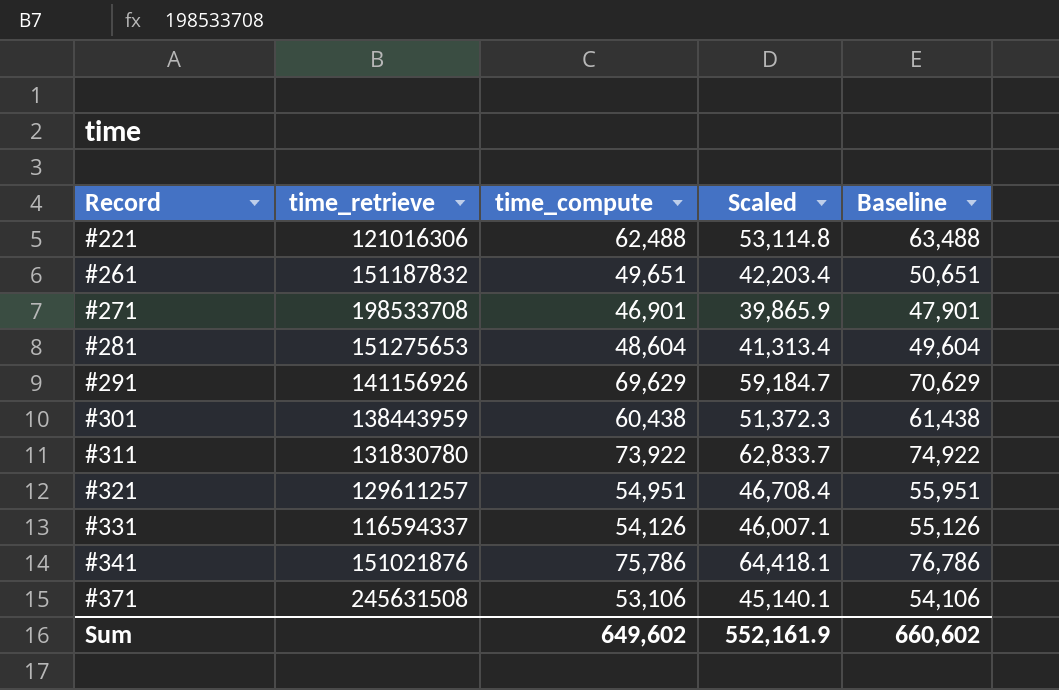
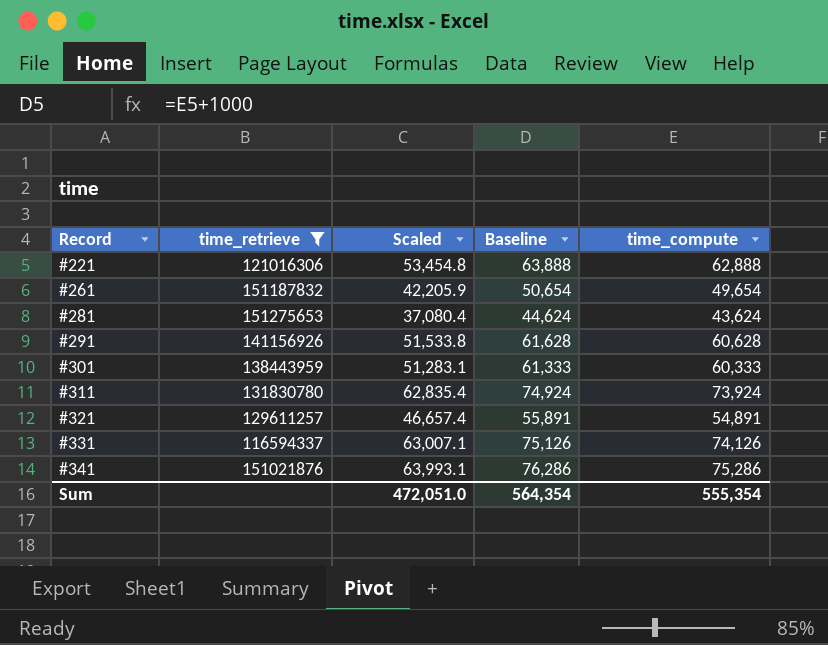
filter: none -> time_retrieve <= 151275653
column time_compute | position: 3 -> 5
#221 | Scaled: 53,114.8 -> 53,454.8
#221 | Baseline: 63,488 -> 63,888
#221 | time_compute: 62,488 -> 62,888
#261 | Scaled: 42,203.4 -> 42,205.9
#261 | Baseline: 50,651 -> 50,654
#261 | time_compute: 49,651 -> 49,654
#281 | Scaled: 41,313.4 -> 37,080.4
#281 | Baseline: 49,604 -> 44,624
#281 | time_compute: 48,604 -> 43,624
#291 | Scaled: 59,184.7 -> 51,533.8
#291 | Baseline: 70,629 -> 61,628
#291 | time_compute: 69,629 -> 60,628
#301 | Scaled: 51,372.3 -> 51,283.1
#301 | Baseline: 61,438 -> 61,333
#301 | time_compute: 60,438 -> 60,333
#311 | Scaled: 62,833.7 -> 62,835.4
#311 | Baseline: 74,922 -> 74,924
#311 | time_compute: 73,922 -> 73,924
#321 | Scaled: 46,708.4 -> 46,657.4
#321 | Baseline: 55,951 -> 55,891
#321 | time_compute: 54,951 -> 54,891
#331 | Scaled: 46,007.1 -> 63,007.1
#331 | Baseline: 55,126 -> 75,126
#331 | time_compute: 54,126 -> 74,126
#341 | Scaled: 64,418.1 -> 63,993.1
#341 | Baseline: 76,786 -> 76,286
#341 | time_compute: 75,786 -> 75,286
Sum | Scaled: 552,161.9 -> 472,051.0
Sum | Baseline: 660,602 -> 564,354
Sum | time_compute: 649,602 -> 555,354

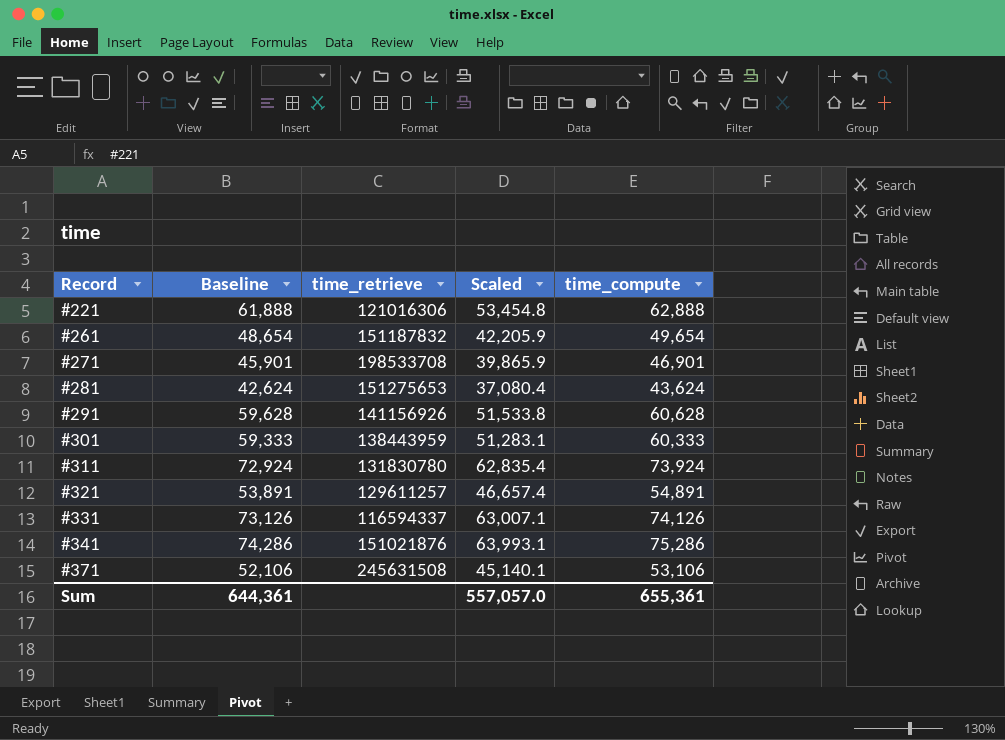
filter: time_retrieve <= 151275653 -> none
column Baseline | formula: [time_compute] + 1000 -> [time_compute] - 1000
column Baseline | position: 4 -> 2
Sum | Baseline: 564,354 -> 644,361
Sum | Scaled: 472,051.0 -> 557,057.0
Sum | time_compute: 555,354 -> 655,361

